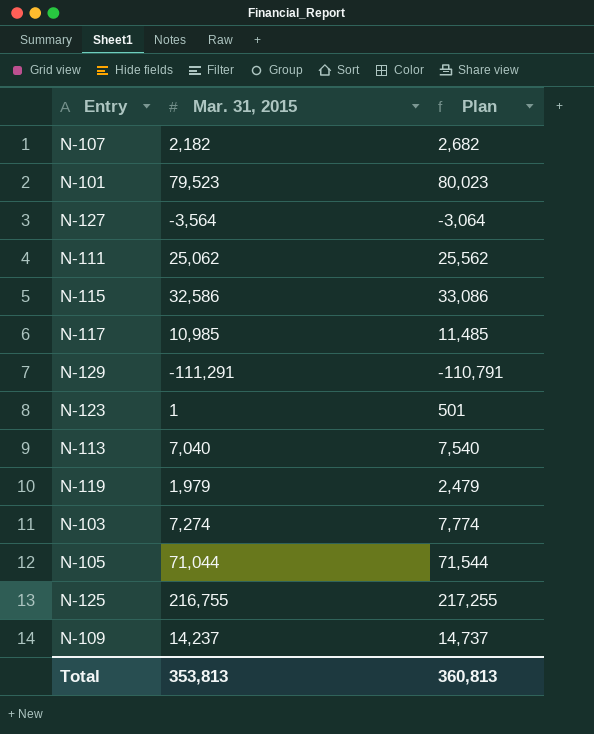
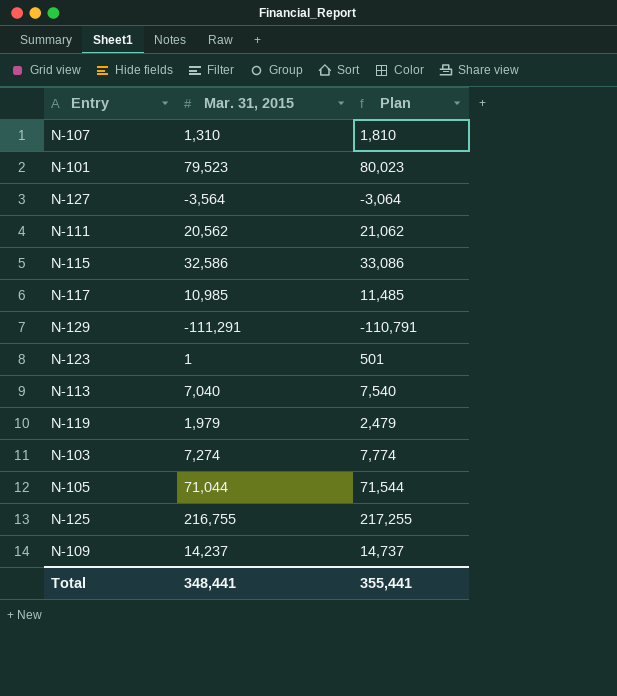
N-107 | Mar. 31, 2015: 2,182 -> 1,310
N-107 | Plan: 2,682 -> 1,810
N-111 | Mar. 31, 2015: 25,062 -> 20,562
N-111 | Plan: 25,562 -> 21,062
Total | Mar. 31, 2015: 353,813 -> 348,441
Total | Plan: 360,813 -> 355,441

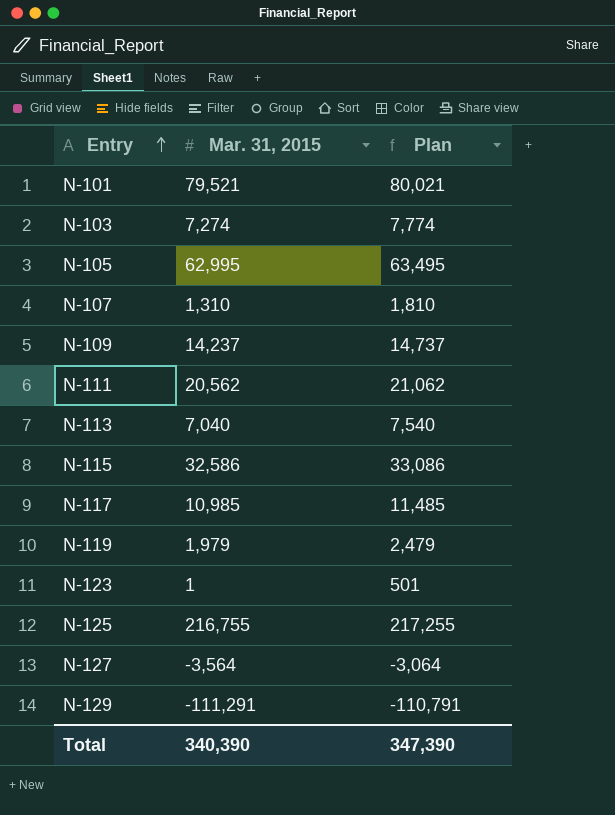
row order: none -> Entry ascending
N-101 | Mar. 31, 2015: 79,523 -> 79,521
N-101 | Plan: 80,023 -> 80,021
N-105 | Mar. 31, 2015: 71,044 -> 62,995
N-105 | Plan: 71,544 -> 63,495
Total | Mar. 31, 2015: 348,441 -> 340,390
Total | Plan: 355,441 -> 347,390

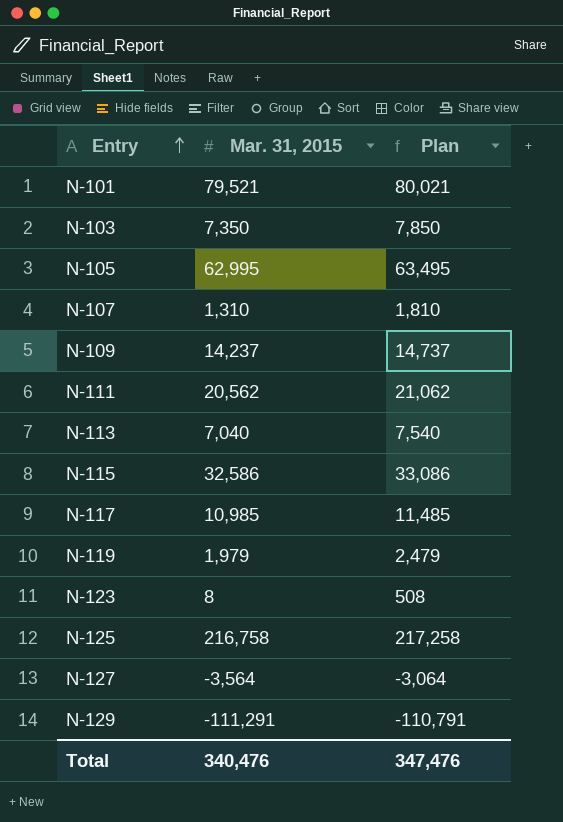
N-103 | Mar. 31, 2015: 7,274 -> 7,350
N-103 | Plan: 7,774 -> 7,850
N-123 | Mar. 31, 2015: 1 -> 8
N-123 | Plan: 501 -> 508
N-125 | Mar. 31, 2015: 216,755 -> 216,758
N-125 | Plan: 217,255 -> 217,258
Total | Mar. 31, 2015: 340,390 -> 340,476
Total | Plan: 347,390 -> 347,476

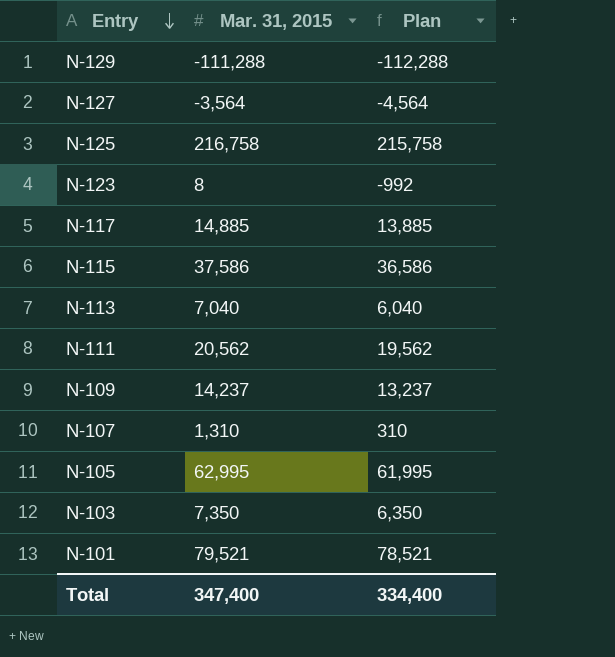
row order: Entry ascending -> Entry descending
column Plan | formula: [Mar. 31, 2015] + 500 -> [Mar. 31, 2015] - 1000
row N-119: 1,979 | 2,479 -> none
N-129 | Mar. 31, 2015: -111,291 -> -111,288
N-117 | Mar. 31, 2015: 10,985 -> 14,885
N-115 | Mar. 31, 2015: 32,586 -> 37,586
Total | Mar. 31, 2015: 340,476 -> 347,400
Total | Plan: 347,476 -> 334,400

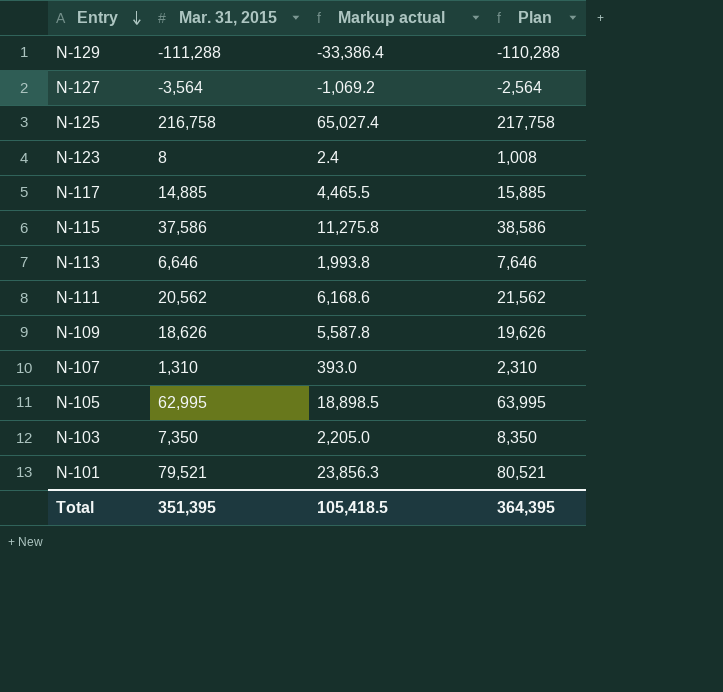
column Markup actual | formula: none -> [Mar. 31, 2015] * 0.3
column Plan | formula: [Mar. 31, 2015] - 1000 -> [Mar. 31, 2015] + 1000
N-113 | Mar. 31, 2015: 7,040 -> 6,646
N-109 | Mar. 31, 2015: 14,237 -> 18,626
Total | Mar. 31, 2015: 347,400 -> 351,395
Total | Plan: 334,400 -> 364,395

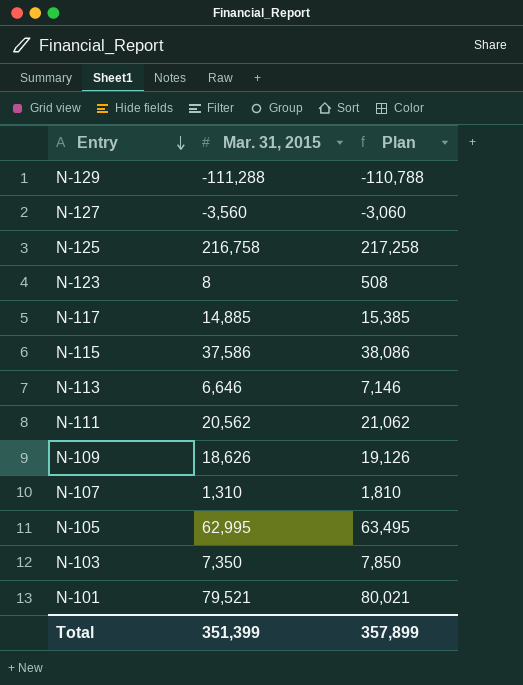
column Markup actual | formula: [Mar. 31, 2015] * 0.3 -> none
column Plan | formula: [Mar. 31, 2015] + 1000 -> [Mar. 31, 2015] + 500
N-127 | Mar. 31, 2015: -3,564 -> -3,560
Total | Mar. 31, 2015: 351,395 -> 351,399
Total | Plan: 364,395 -> 357,899

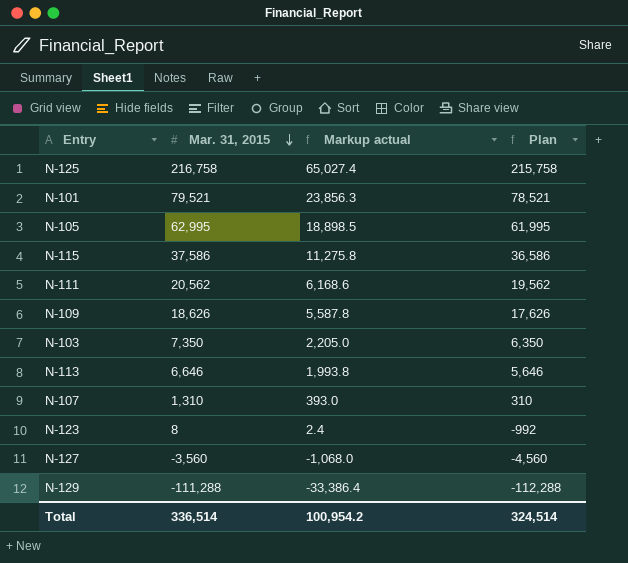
row order: Entry descending -> Mar. 31, 2015 descending
column Markup actual | formula: none -> [Mar. 31, 2015] * 0.3
column Plan | formula: [Mar. 31, 2015] + 500 -> [Mar. 31, 2015] - 1000
row N-117: 14,885 | 15,385 -> none
Total | Mar. 31, 2015: 351,399 -> 336,514
Total | Plan: 357,899 -> 324,514

